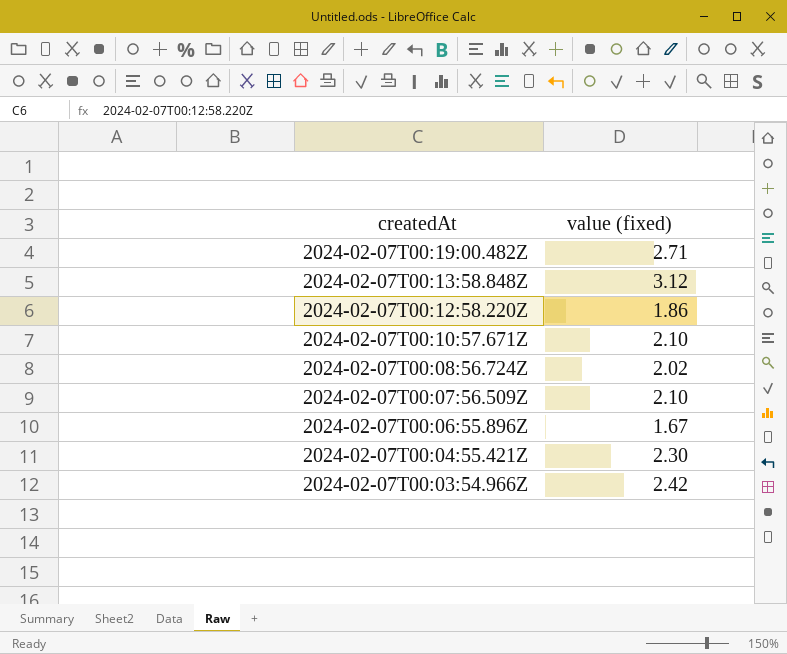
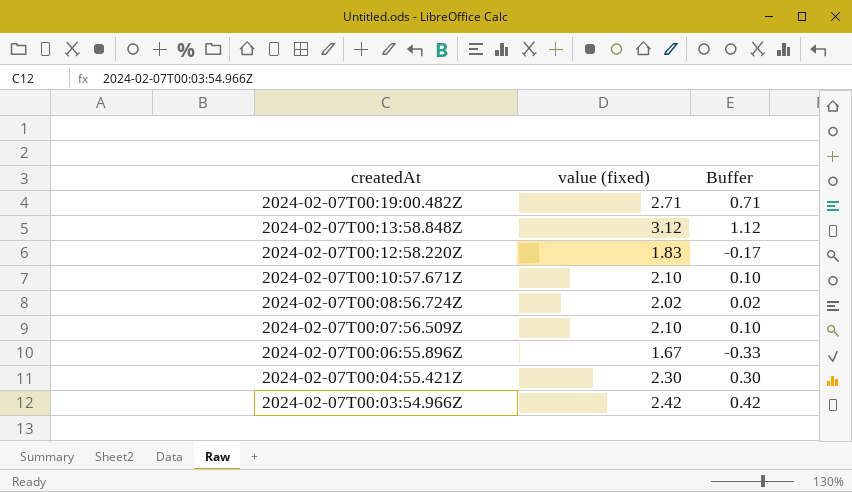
column Buffer | formula: none -> [value (fixed)] - 2
2024-02-07T00:12:58.220Z | value (fixed): 1.86 -> 1.83

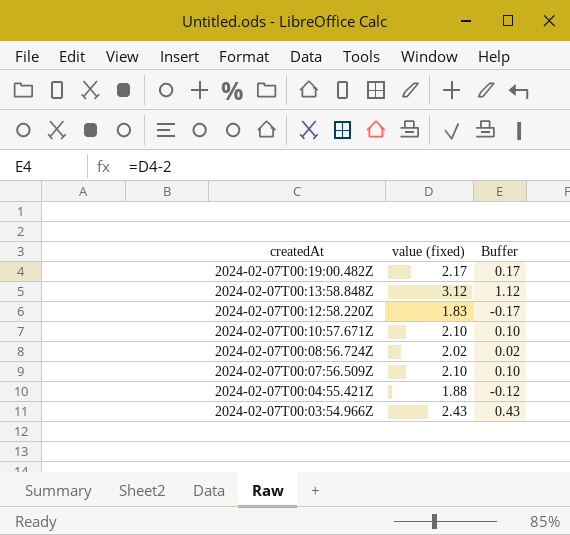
row 2024-02-07T00:06:55.896Z: 1.67 | -0.33 -> none
2024-02-07T00:19:00.482Z | value (fixed): 2.71 -> 2.17
2024-02-07T00:19:00.482Z | Buffer: 0.71 -> 0.17
2024-02-07T00:04:55.421Z | value (fixed): 2.30 -> 1.88
2024-02-07T00:04:55.421Z | Buffer: 0.30 -> -0.12
2024-02-07T00:03:54.966Z | value (fixed): 2.42 -> 2.43
2024-02-07T00:03:54.966Z | Buffer: 0.42 -> 0.43

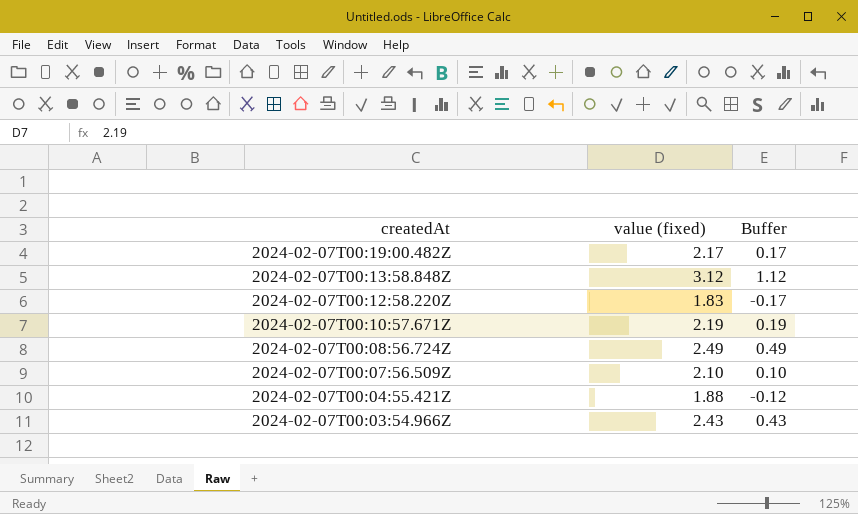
2024-02-07T00:10:57.671Z | value (fixed): 2.10 -> 2.19
2024-02-07T00:10:57.671Z | Buffer: 0.10 -> 0.19
2024-02-07T00:08:56.724Z | value (fixed): 2.02 -> 2.49
2024-02-07T00:08:56.724Z | Buffer: 0.02 -> 0.49

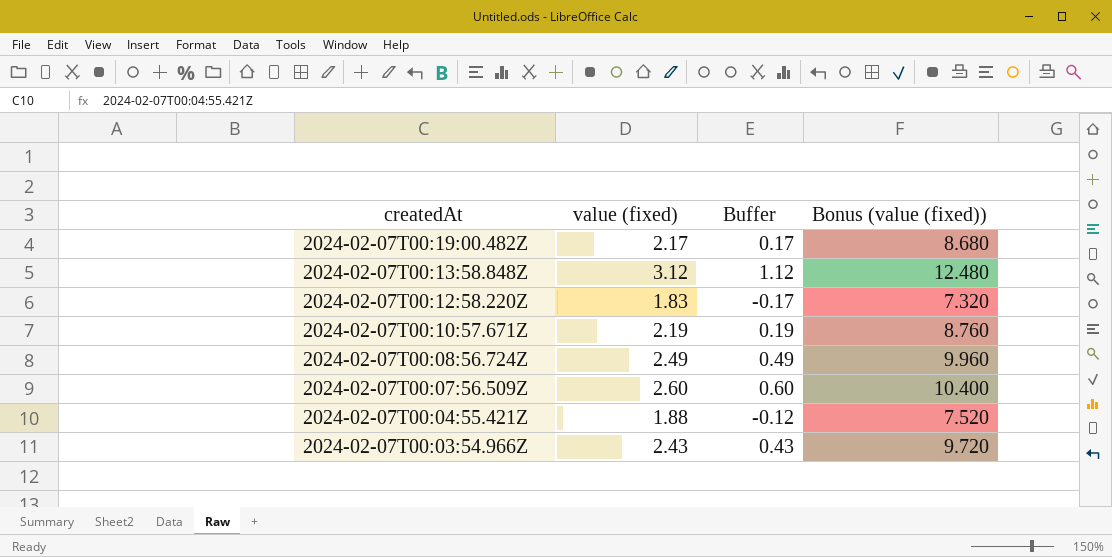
column Bonus (value (fixed)) | formula: none -> [value (fixed)] * 4
2024-02-07T00:07:56.509Z | value (fixed): 2.10 -> 2.60
2024-02-07T00:07:56.509Z | Buffer: 0.10 -> 0.60

